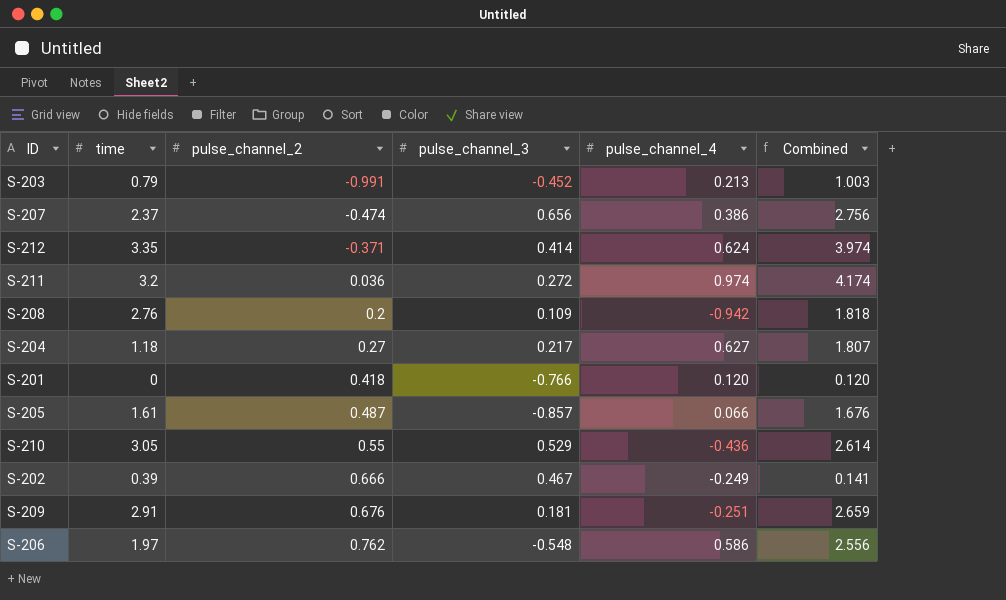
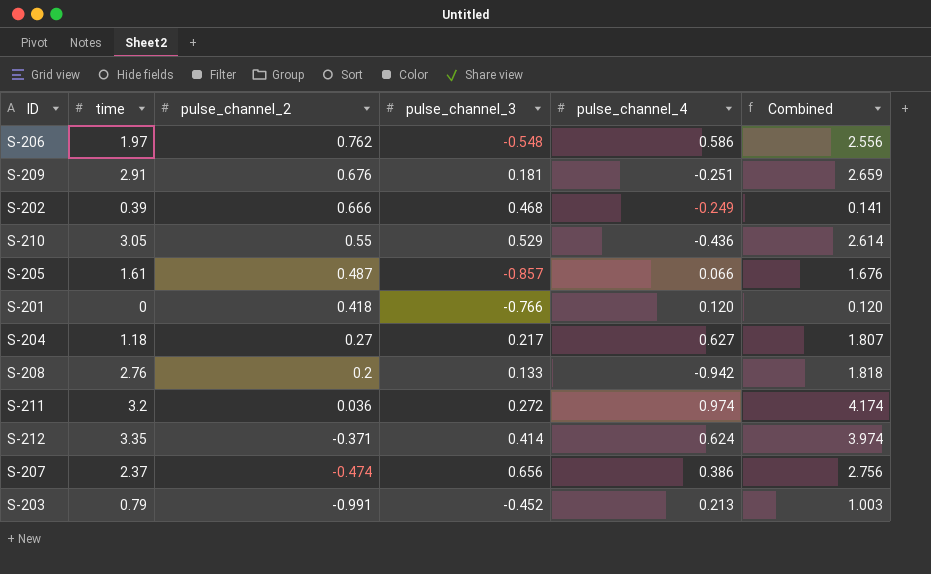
row order: pulse_channel_2 ascending -> pulse_channel_2 descending
S-202 | pulse_channel_3: 0.467 -> 0.468
S-208 | pulse_channel_3: 0.109 -> 0.133

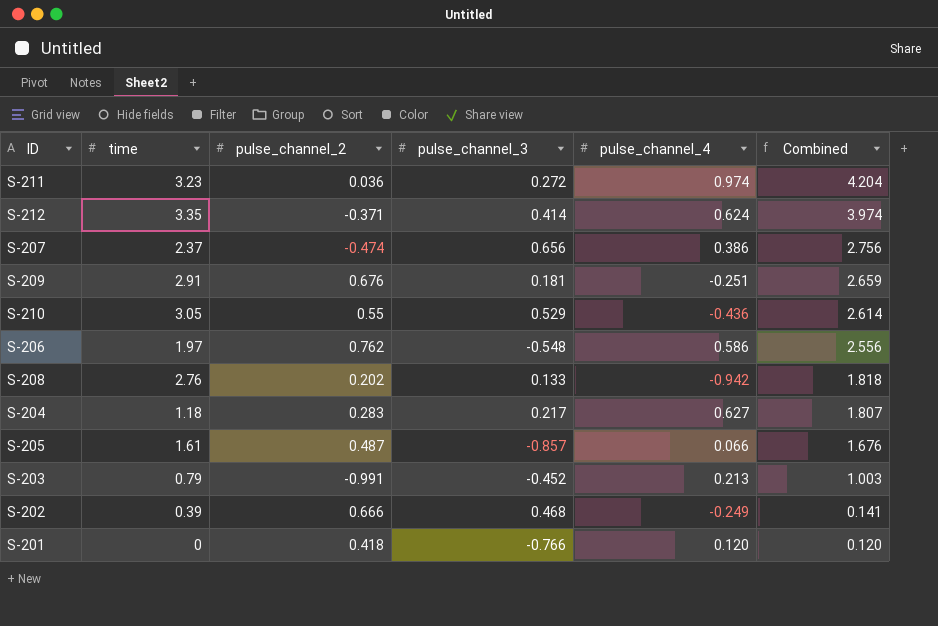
row order: pulse_channel_2 descending -> Combined descending
S-211 | time: 3.2 -> 3.23
S-211 | Combined: 4.174 -> 4.204
S-208 | pulse_channel_2: 0.2 -> 0.202
S-204 | pulse_channel_2: 0.27 -> 0.283

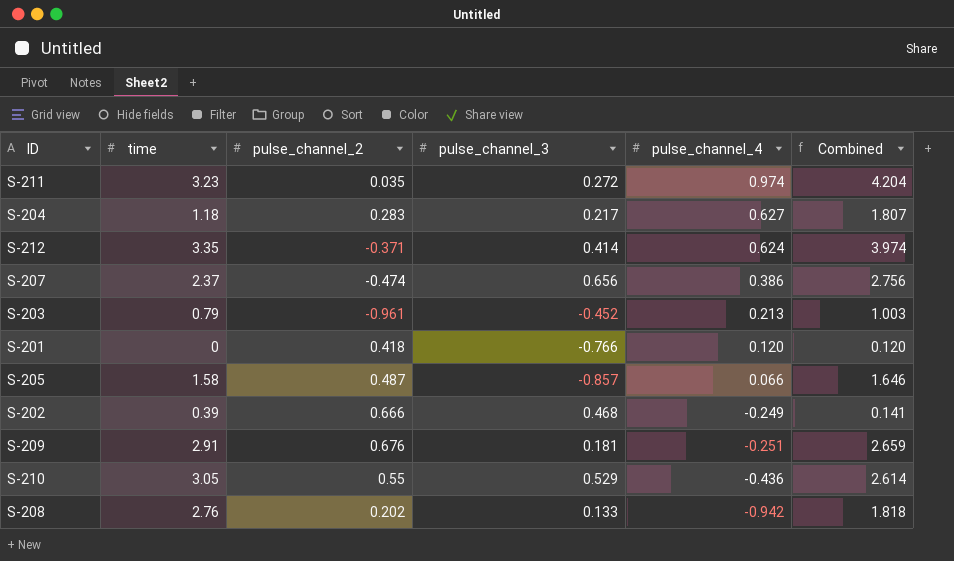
row order: Combined descending -> pulse_channel_4 descending
row S-206: 1.97 | 0.762 | -0.548 | 0.586 | 2.556 -> none
S-211 | pulse_channel_2: 0.036 -> 0.035
S-203 | pulse_channel_2: -0.991 -> -0.961
S-205 | time: 1.61 -> 1.58
S-205 | Combined: 1.676 -> 1.646

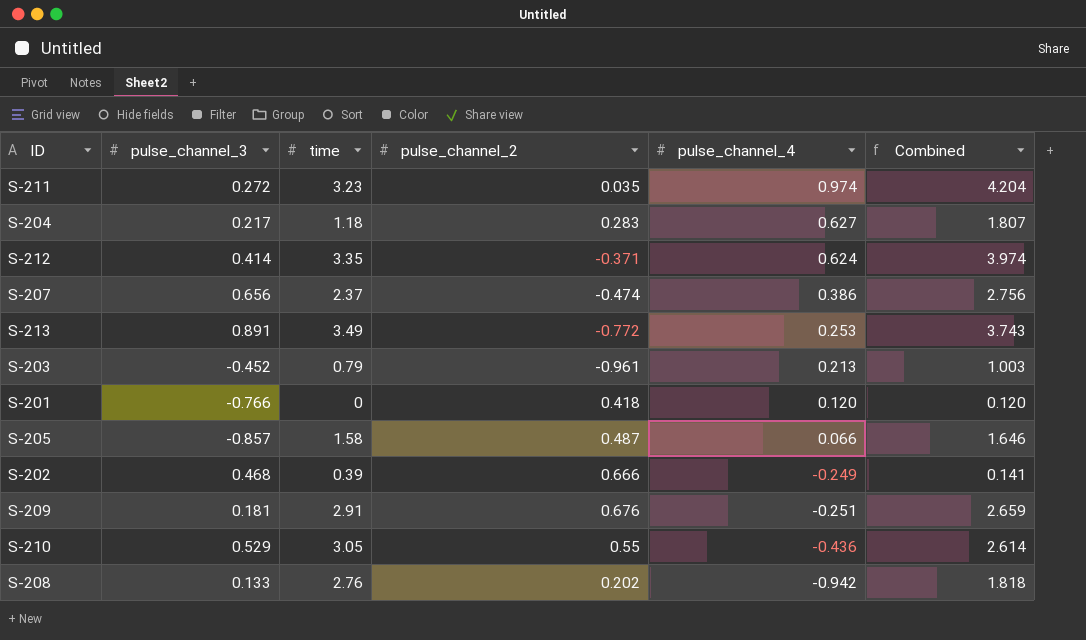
column pulse_channel_3 | position: 4 -> 2
row S-213: none -> 0.891 | 3.49 | -0.772 | 0.253 | 3.743

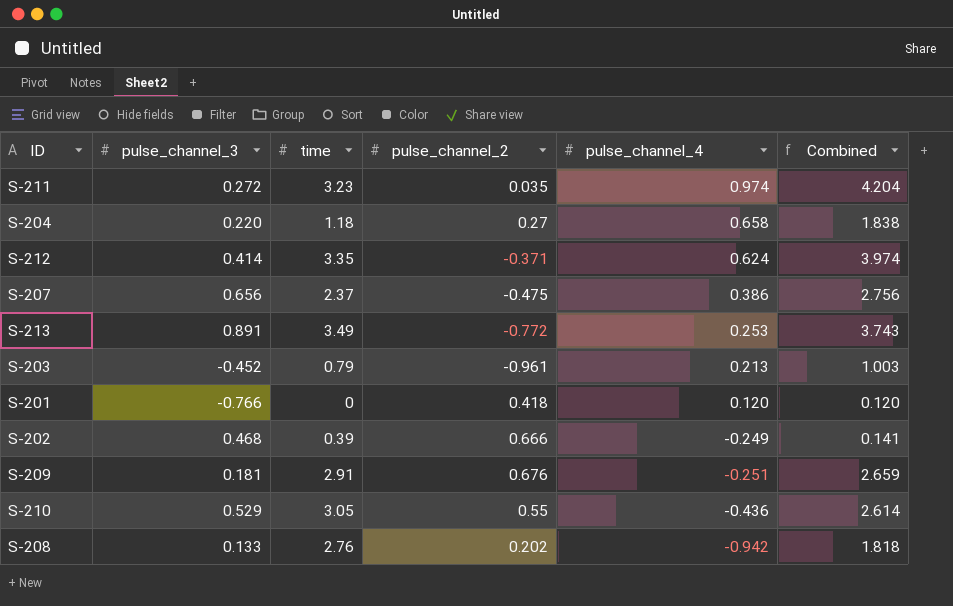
row S-205: -0.857 | 1.58 | 0.487 | 0.066 | 1.646 -> none
S-204 | pulse_channel_3: 0.217 -> 0.220
S-204 | pulse_channel_2: 0.283 -> 0.27
S-204 | pulse_channel_4: 0.627 -> 0.658
S-204 | Combined: 1.807 -> 1.838
S-207 | pulse_channel_2: -0.474 -> -0.475

